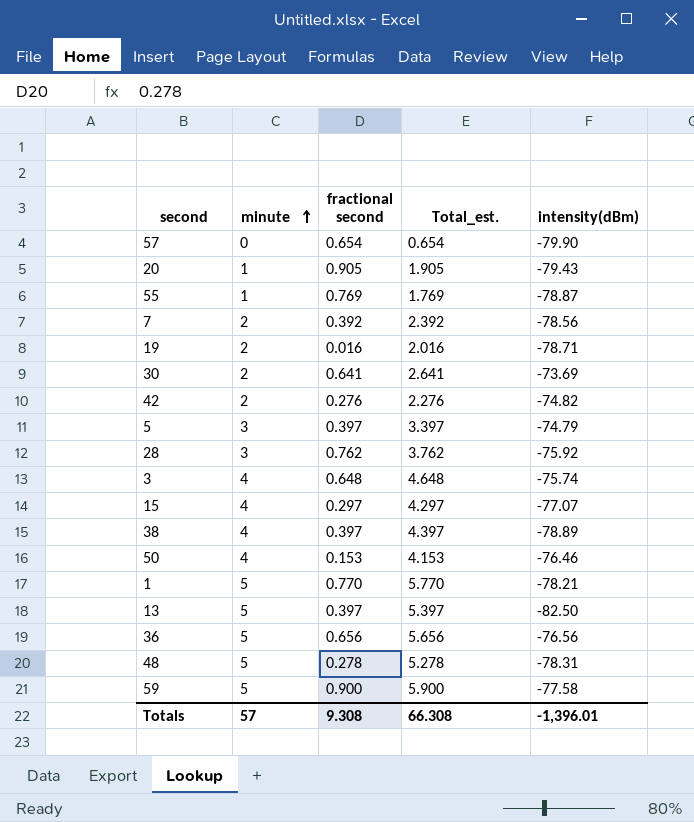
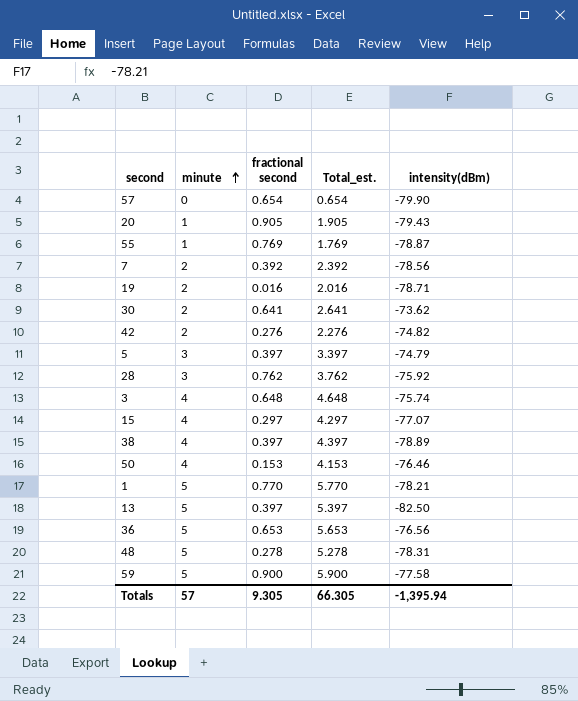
30 | intensity(dBm): -73.69 -> -73.62
36 | fractional second: 0.656 -> 0.653
36 | Total_est.: 5.656 -> 5.653
Totals | fractional second: 9.308 -> 9.305
Totals | Total_est.: 66.308 -> 66.305
Totals | intensity(dBm): -1,396.01 -> -1,395.94

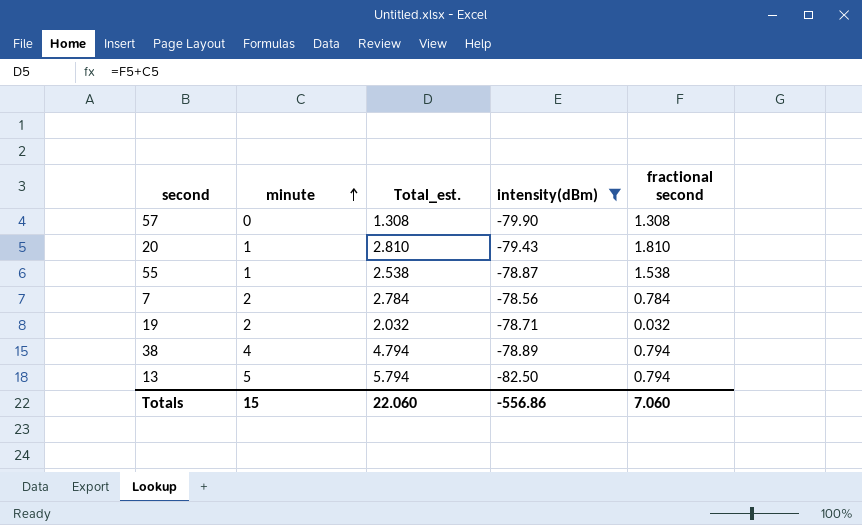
filter: none -> intensity(dBm) <= -78.56
column fractional second | position: 3 -> 5
57 | Total_est.: 0.654 -> 1.308
57 | fractional second: 0.654 -> 1.308
20 | Total_est.: 1.905 -> 2.810
20 | fractional second: 0.905 -> 1.810
55 | Total_est.: 1.769 -> 2.538
55 | fractional second: 0.769 -> 1.538
7 | Total_est.: 2.392 -> 2.784
7 | fractional second: 0.392 -> 0.784
19 | Total_est.: 2.016 -> 2.032
19 | fractional second: 0.016 -> 0.032
38 | Total_est.: 4.397 -> 4.794
38 | fractional second: 0.397 -> 0.794
13 | Total_est.: 5.397 -> 5.794
13 | fractional second: 0.397 -> 0.794
Totals | minute: 57 -> 15
Totals | Total_est.: 66.305 -> 22.060
Totals | intensity(dBm): -1,395.94 -> -556.86
Totals | fractional second: 9.305 -> 7.060

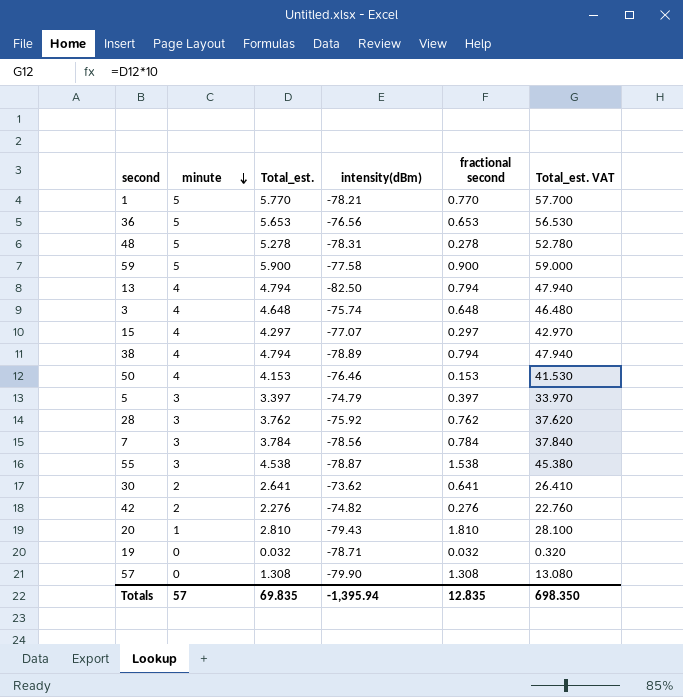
filter: intensity(dBm) <= -78.56 -> none
row order: minute ascending -> minute descending
column Total_est. VAT | formula: none -> [Total_est.] * 10
13 | minute: 5 -> 4
13 | Total_est.: 5.794 -> 4.794
7 | minute: 2 -> 3
7 | Total_est.: 2.784 -> 3.784
55 | minute: 1 -> 3
55 | Total_est.: 2.538 -> 4.538
19 | minute: 2 -> 0
19 | Total_est.: 2.032 -> 0.032
Totals | minute: 15 -> 57
Totals | Total_est.: 22.060 -> 69.835
Totals | intensity(dBm): -556.86 -> -1,395.94
Totals | fractional second: 7.060 -> 12.835

